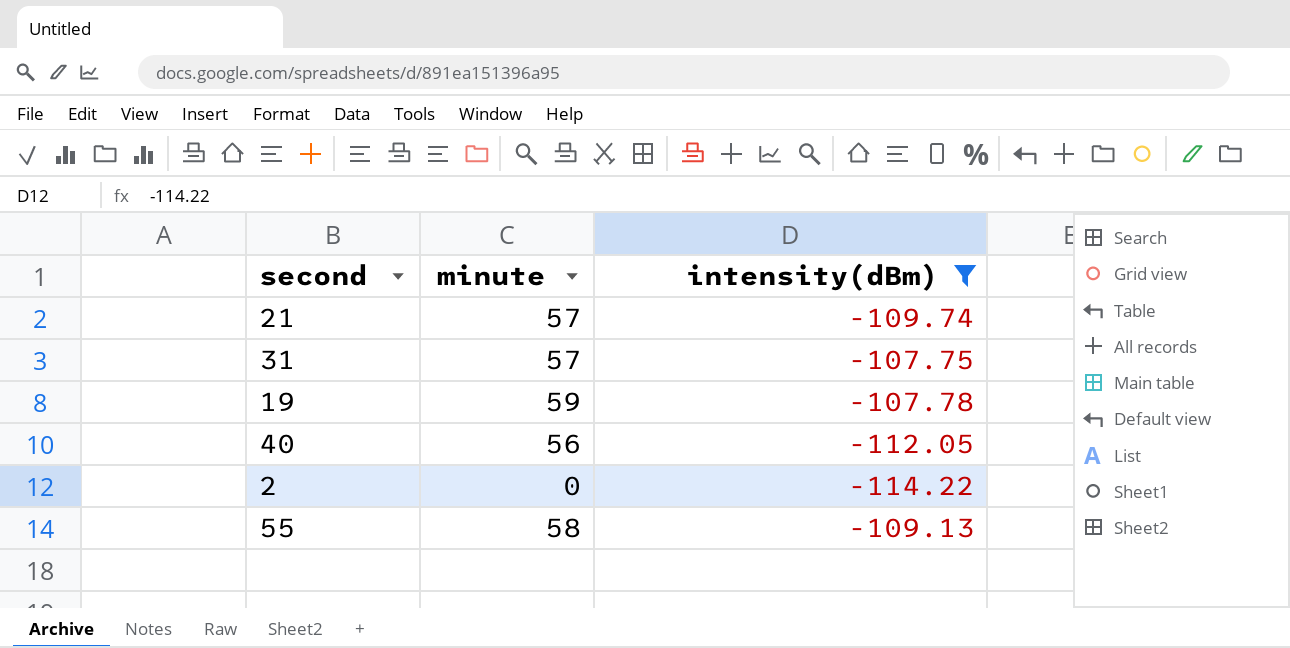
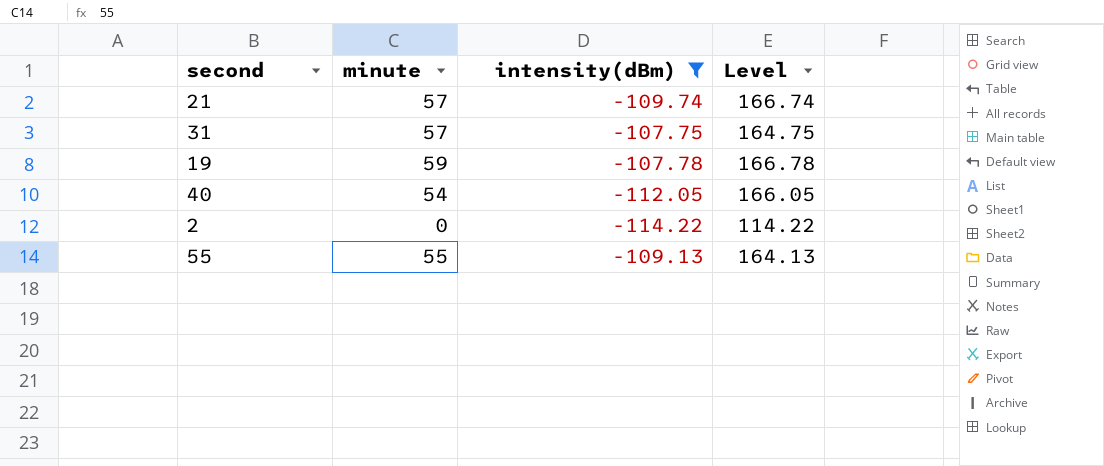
column Level | formula: none -> [minute] - [intensity(dBm)]
40 | minute: 56 -> 54
55 | minute: 58 -> 55

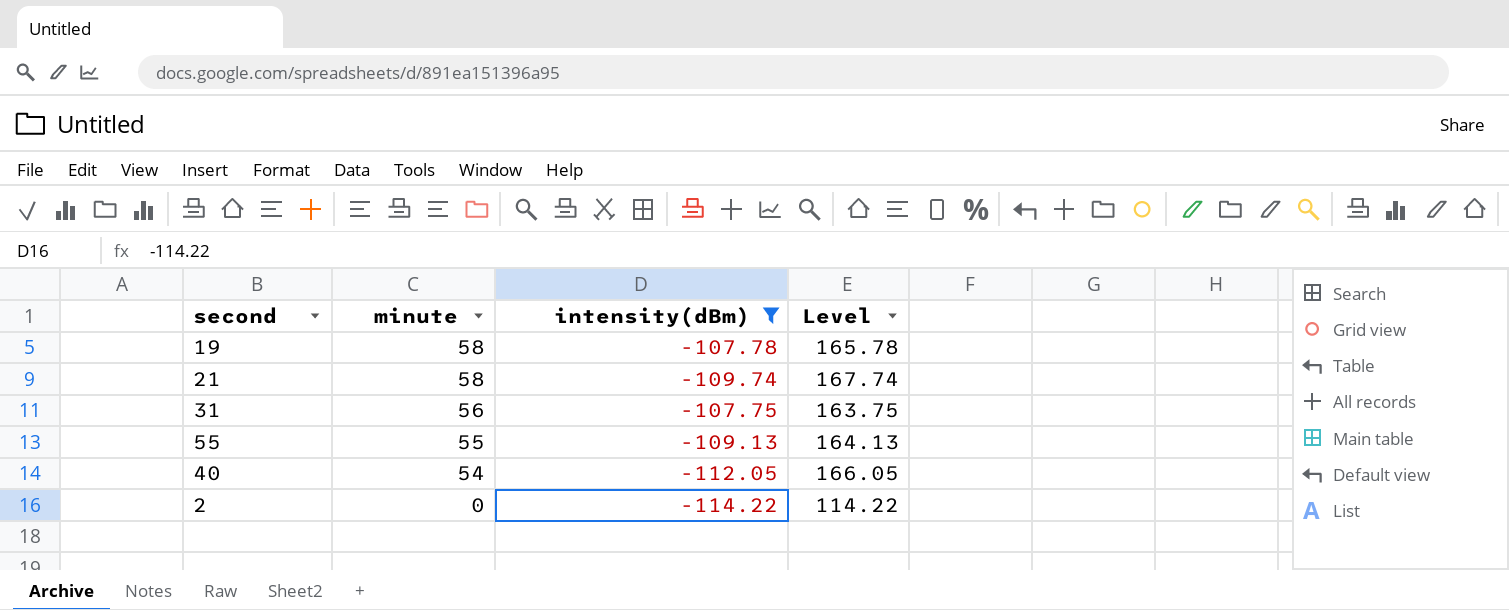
row order: none -> minute descending
19 | minute: 59 -> 58
19 | Level: 166.78 -> 165.78
21 | minute: 57 -> 58
21 | Level: 166.74 -> 167.74
31 | minute: 57 -> 56
31 | Level: 164.75 -> 163.75

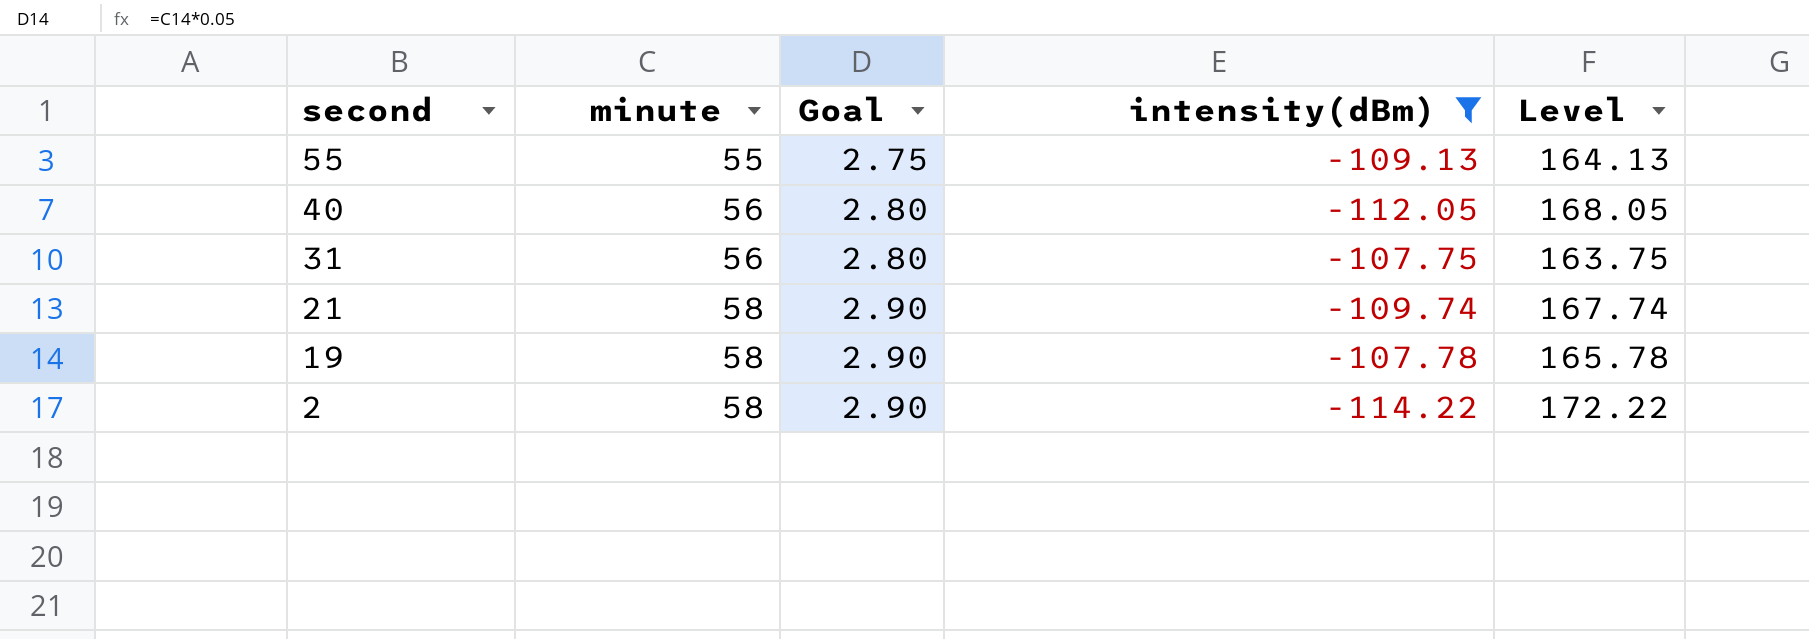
row order: minute descending -> second descending
column Goal | formula: none -> [minute] * 0.05
40 | minute: 54 -> 56
40 | Level: 166.05 -> 168.05
2 | minute: 0 -> 58
2 | Level: 114.22 -> 172.22

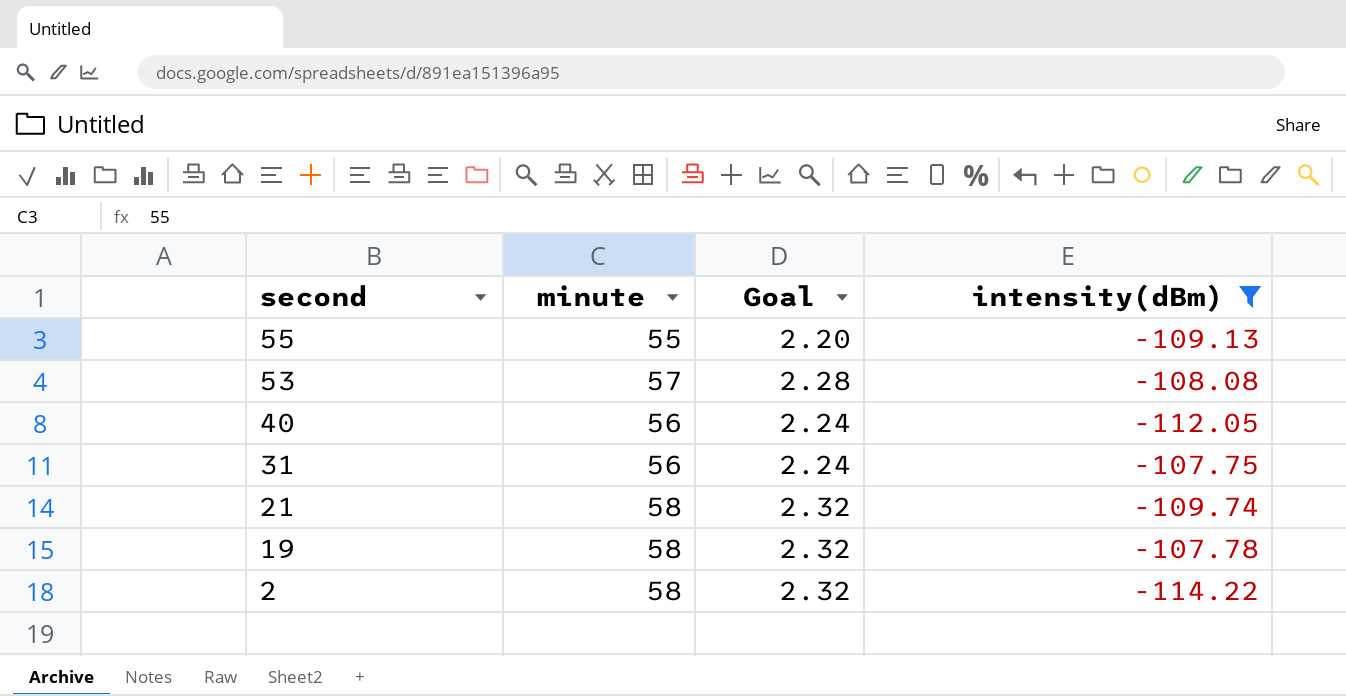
column Level | formula: [minute] - [intensity(dBm)] -> none
column Goal | formula: [minute] * 0.05 -> [minute] * 0.04
row 53: none -> 57 | 2.28 | -108.08

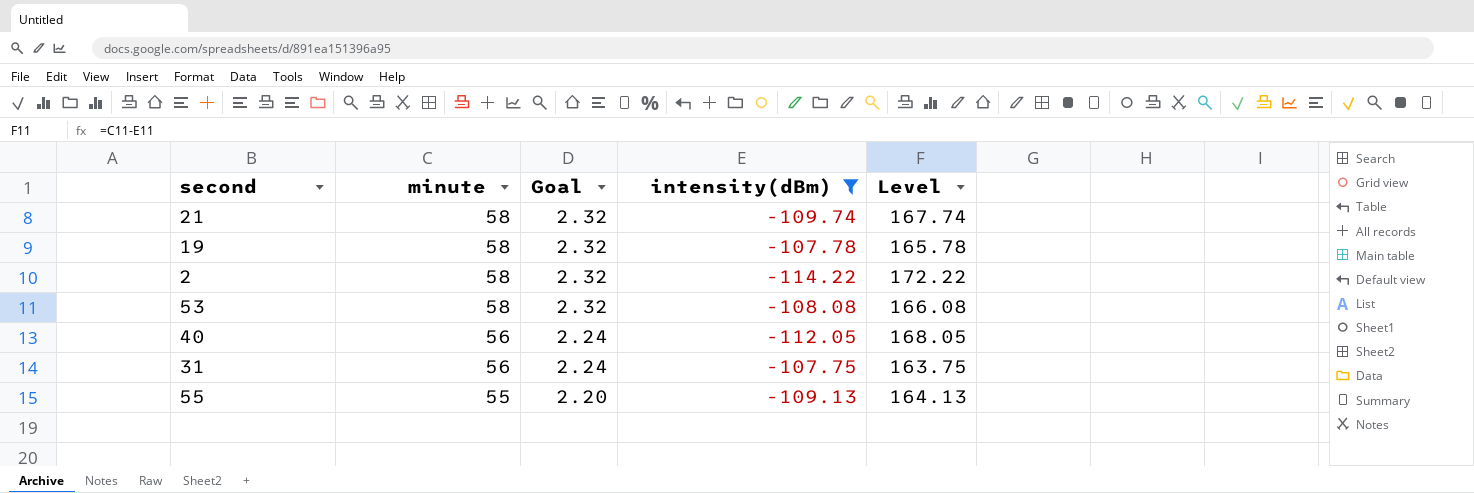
row order: second descending -> minute descending
column Level | formula: none -> [minute] - [intensity(dBm)]
53 | minute: 57 -> 58
53 | Goal: 2.28 -> 2.32

